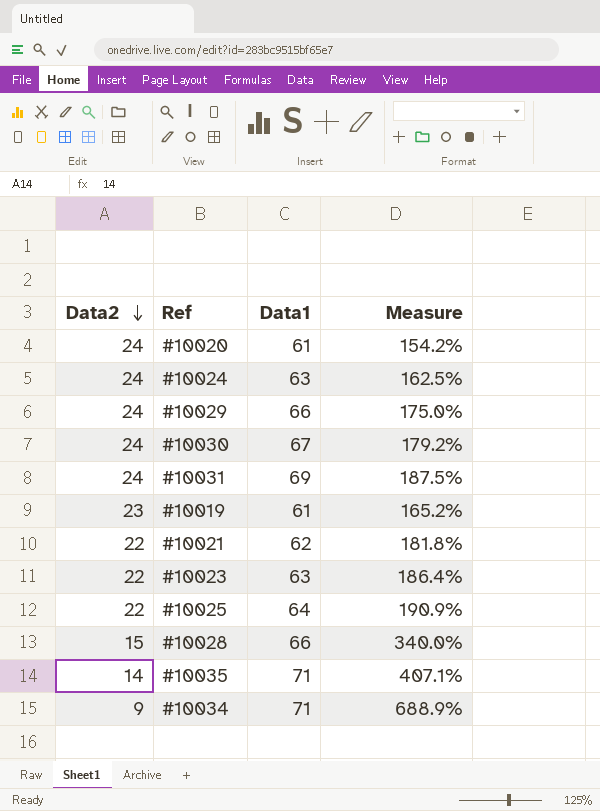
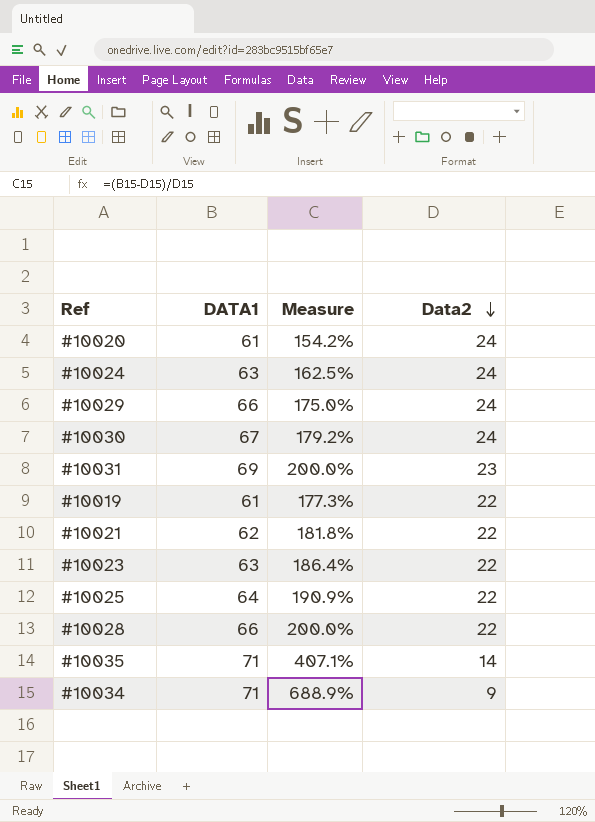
column name: Data1 -> DATA1
column Data2 | position: 1 -> 4
#10031 | Measure: 187.5% -> 200.0%
#10031 | Data2: 24 -> 23
#10019 | Measure: 165.2% -> 177.3%
#10019 | Data2: 23 -> 22
#10028 | Measure: 340.0% -> 200.0%
#10028 | Data2: 15 -> 22

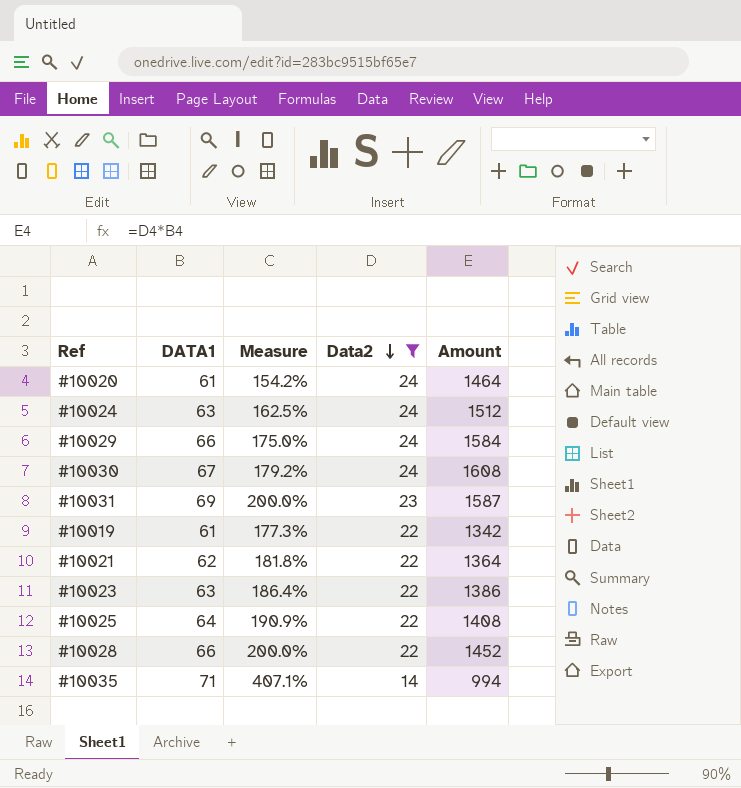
filter: none -> Data2 != 9
column Amount | formula: none -> [DATA1] * [Data2]

